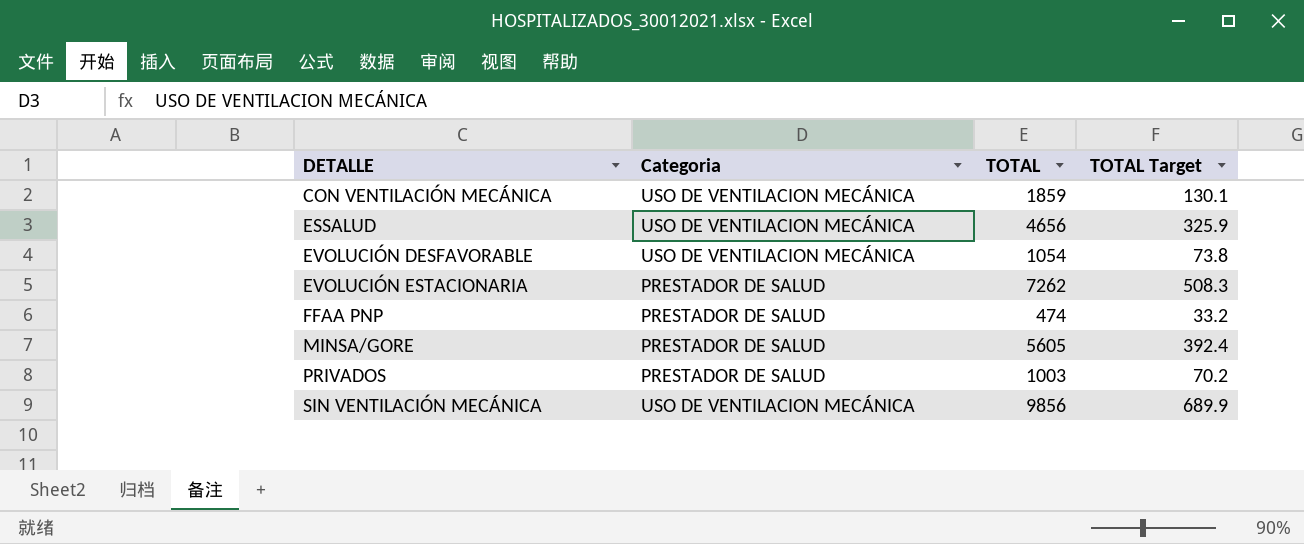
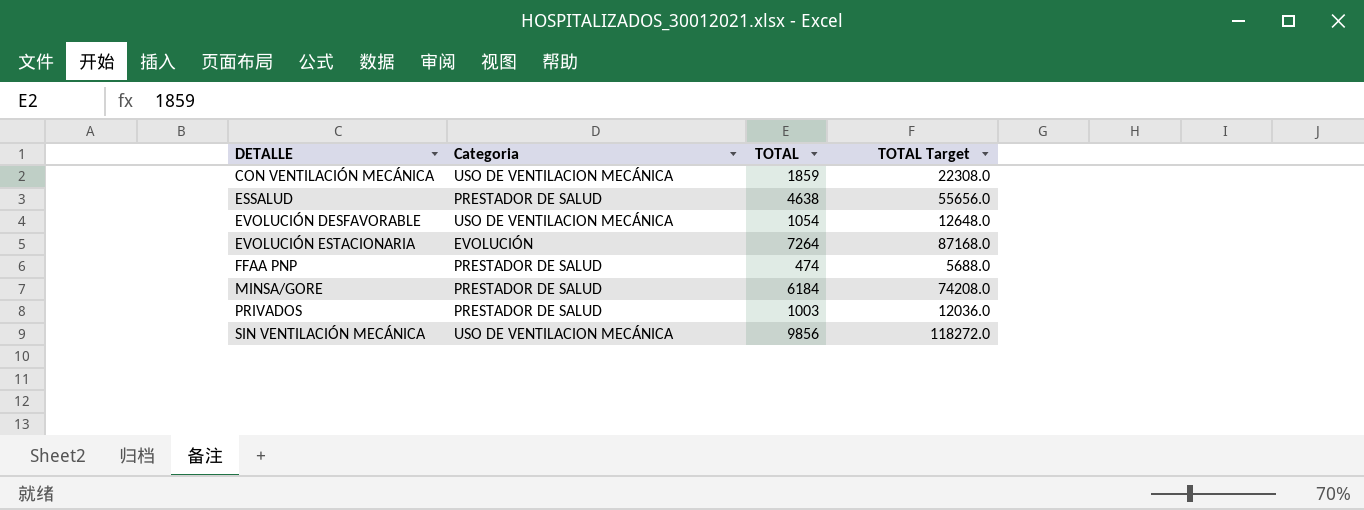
column TOTAL Target | formula: [TOTAL] * 0.07 -> [TOTAL] * 12
ESSALUD | Categoria: USO DE VENTILACION MECÁNICA -> PRESTADOR DE SALUD
ESSALUD | TOTAL: 4656 -> 4638
EVOLUCIÓN ESTACIONARIA | Categoria: PRESTADOR DE SALUD -> EVOLUCIÓN
EVOLUCIÓN ESTACIONARIA | TOTAL: 7262 -> 7264
MINSA/GORE | TOTAL: 5605 -> 6184

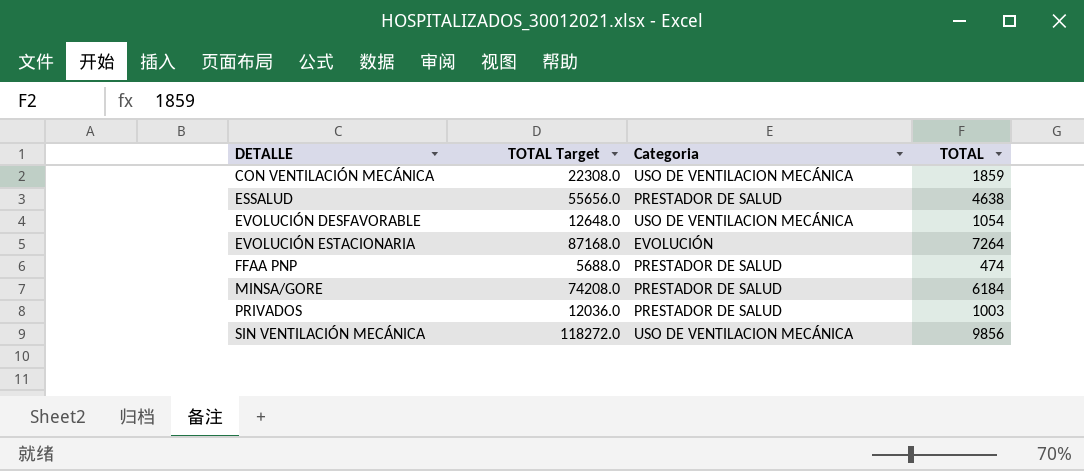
column TOTAL Target | position: 4 -> 2

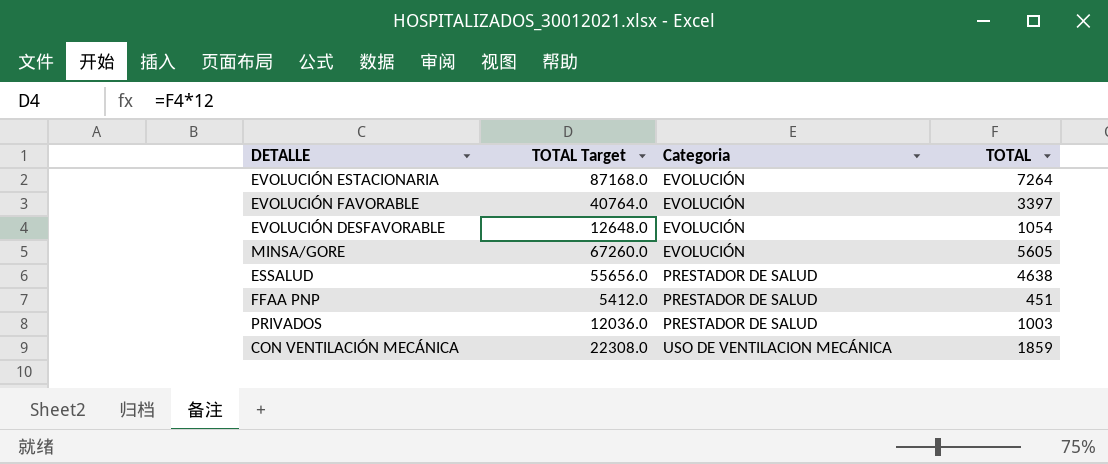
row order: DETALLE ascending -> Categoria ascending
row SIN VENTILACIÓN MECÁNICA: 118272.0 | USO DE VENTILACION MECÁNICA | 9856 -> none
row EVOLUCIÓN FAVORABLE: none -> 40764.0 | EVOLUCIÓN | 3397
EVOLUCIÓN DESFAVORABLE | Categoria: USO DE VENTILACION MECÁNICA -> EVOLUCIÓN
MINSA/GORE | TOTAL Target: 74208.0 -> 67260.0
MINSA/GORE | Categoria: PRESTADOR DE SALUD -> EVOLUCIÓN
MINSA/GORE | TOTAL: 6184 -> 5605
FFAA PNP | TOTAL Target: 5688.0 -> 5412.0
FFAA PNP | TOTAL: 474 -> 451

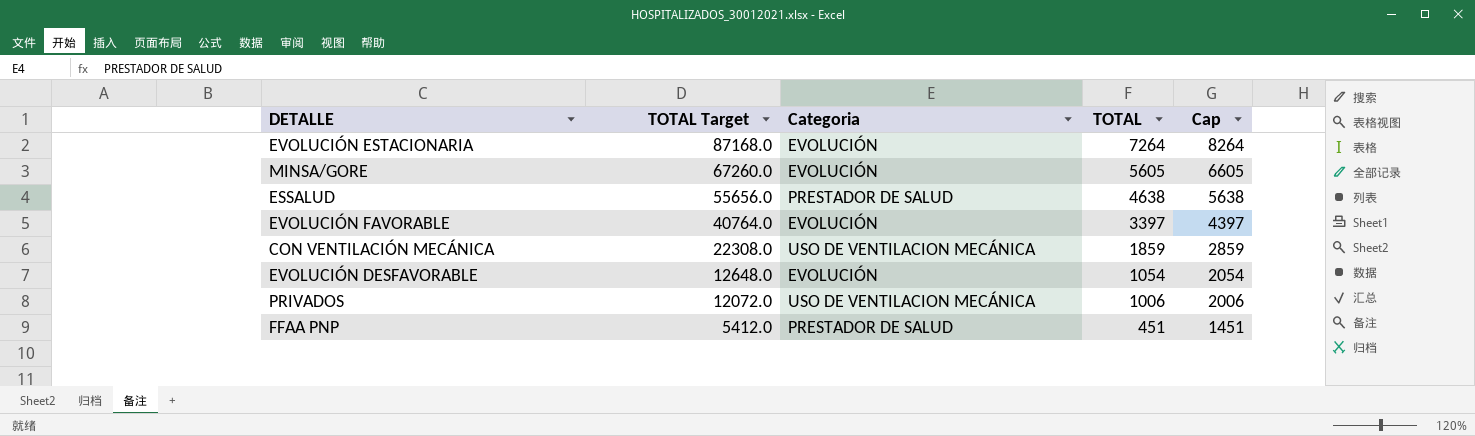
row order: Categoria ascending -> TOTAL Target descending
column Cap | formula: none -> [TOTAL] + 1000
PRIVADOS | TOTAL Target: 12036.0 -> 12072.0
PRIVADOS | Categoria: PRESTADOR DE SALUD -> USO DE VENTILACION MECÁNICA
PRIVADOS | TOTAL: 1003 -> 1006

